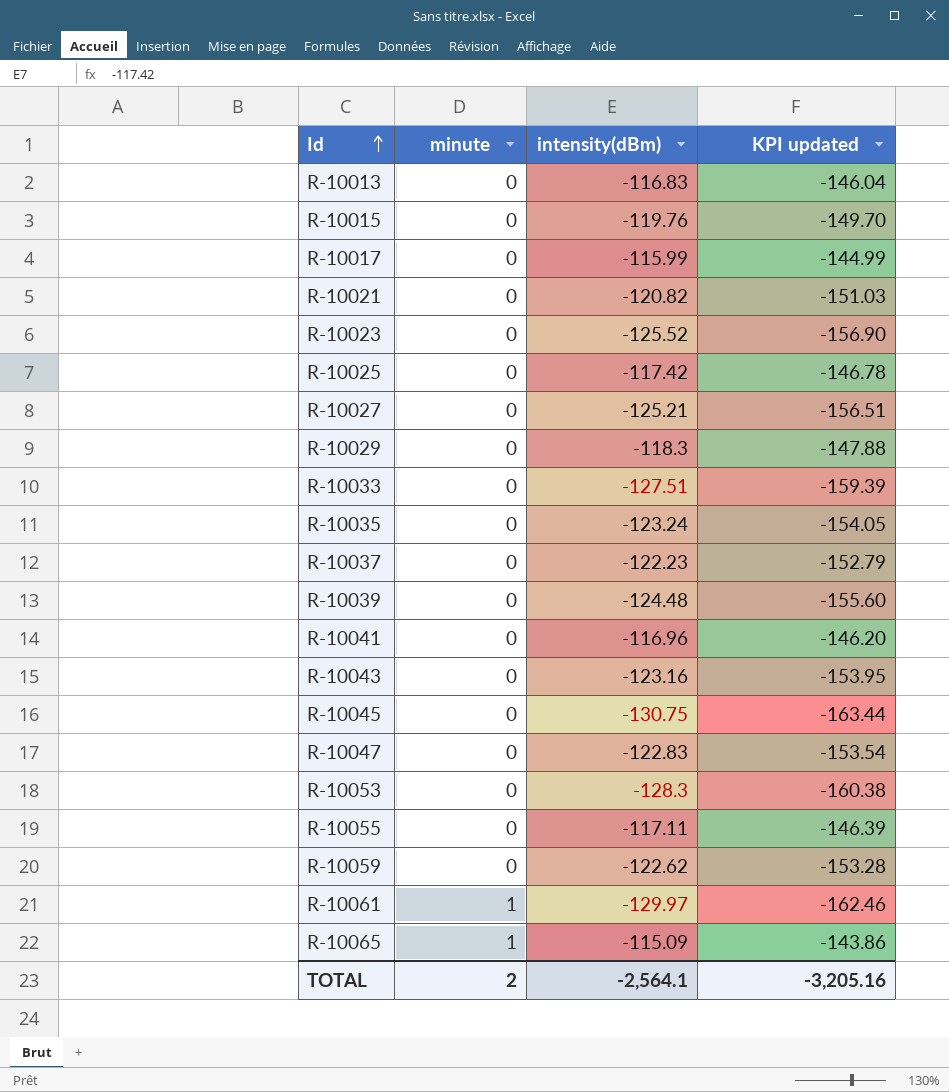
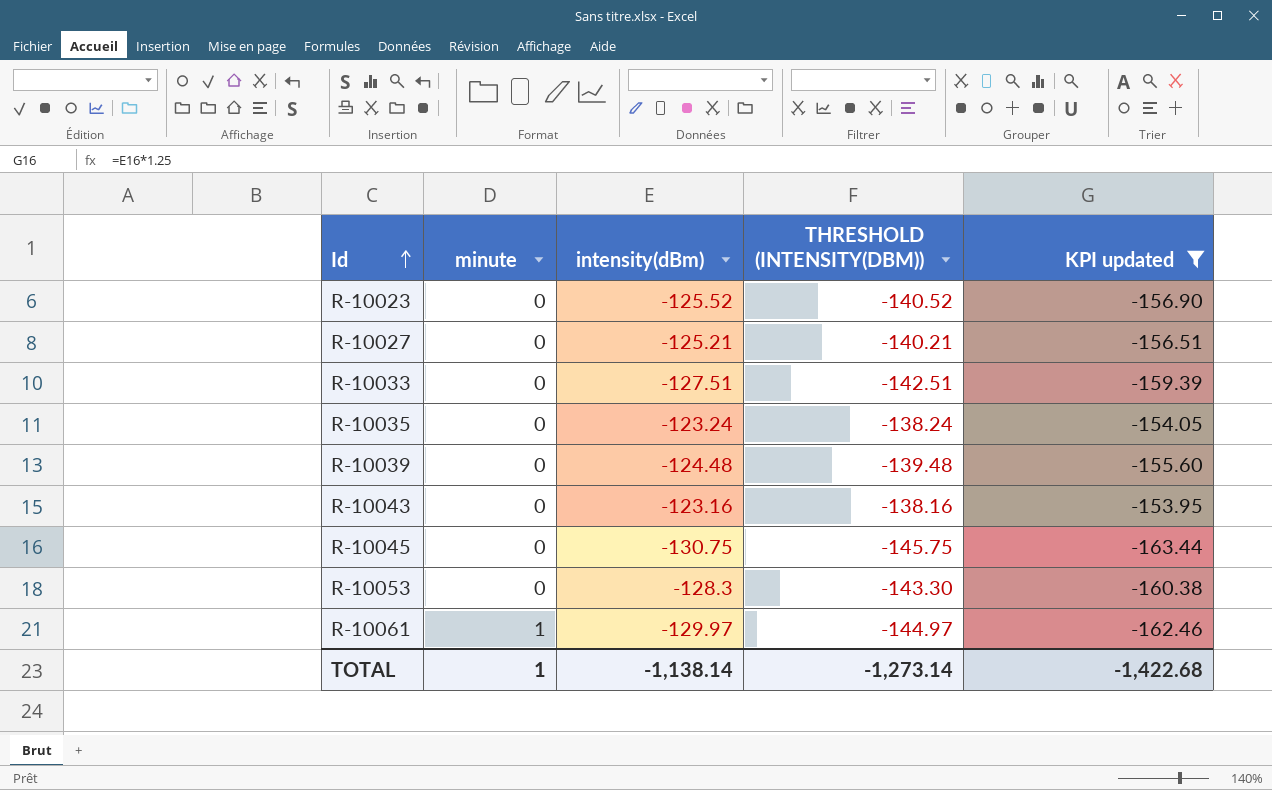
filter: none -> KPI updated <= -153.95
column THRESHOLD (INTENSITY(DBM)) | formula: none -> [intensity(dBm)] - 15
TOTAL | minute: 2 -> 1
TOTAL | intensity(dBm): -2,564.1 -> -1,138.14
TOTAL | KPI updated: -3,205.16 -> -1,422.68

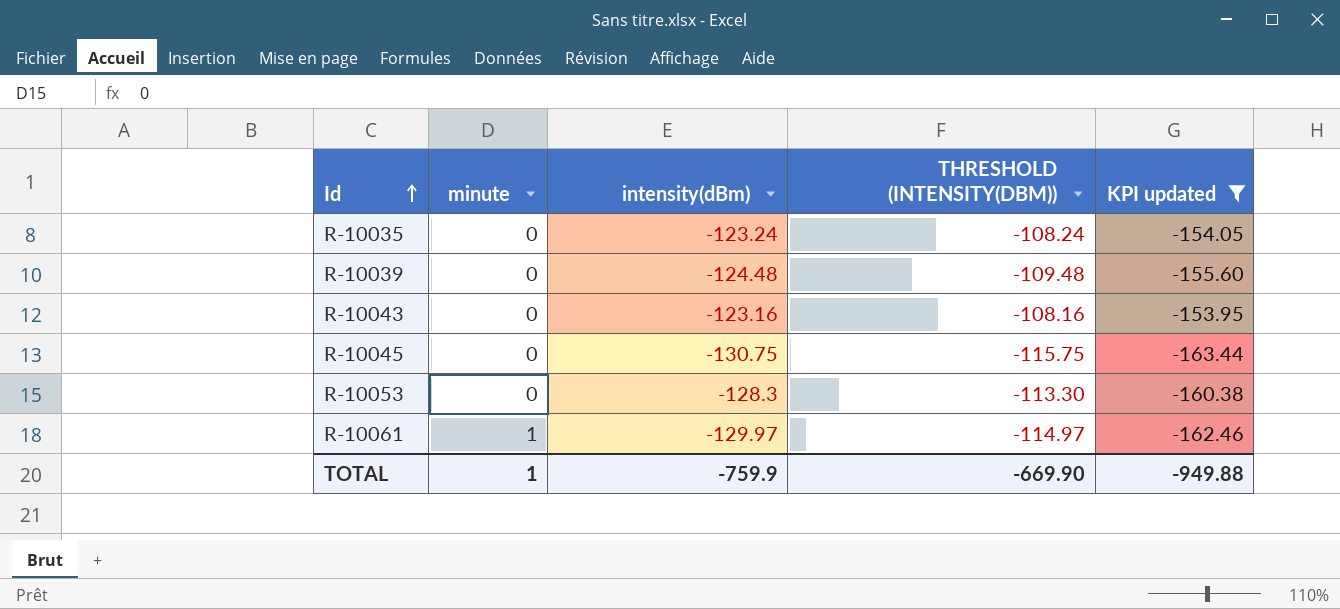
column THRESHOLD (INTENSITY(DBM)) | formula: [intensity(dBm)] - 15 -> [intensity(dBm)] + 15
row R-10023: 0 | -125.52 | -140.52 | -156.90 -> none
row R-10027: 0 | -125.21 | -140.21 | -156.51 -> none
row R-10033: 0 | -127.51 | -142.51 | -159.39 -> none
TOTAL | intensity(dBm): -1,138.14 -> -759.9
TOTAL | THRESHOLD (INTENSITY(DBM)): -1,273.14 -> -669.90
TOTAL | KPI updated: -1,422.68 -> -949.88

